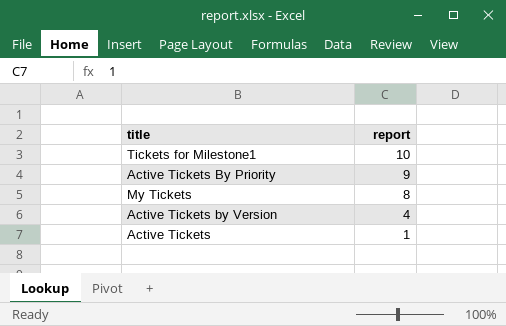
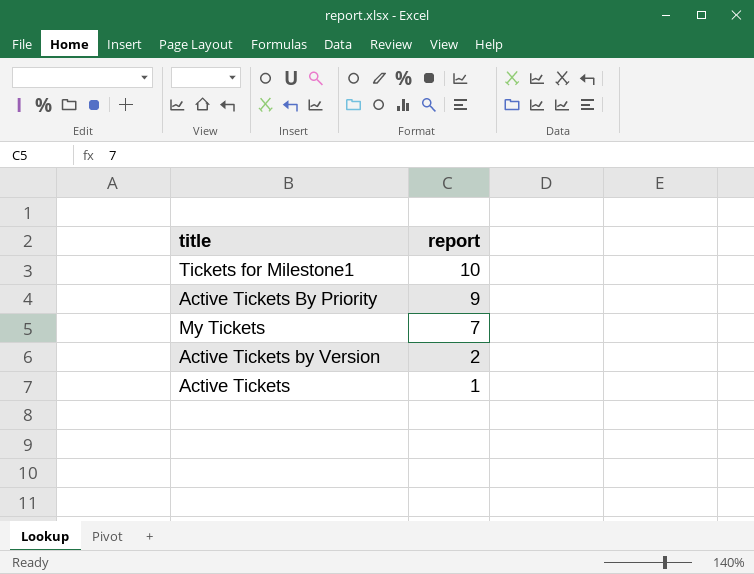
My Tickets | report: 8 -> 7
Active Tickets by Version | report: 4 -> 2

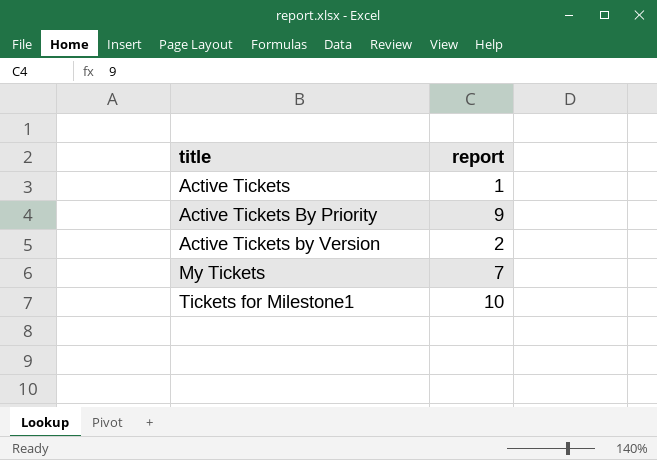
row order: report descending -> title ascending

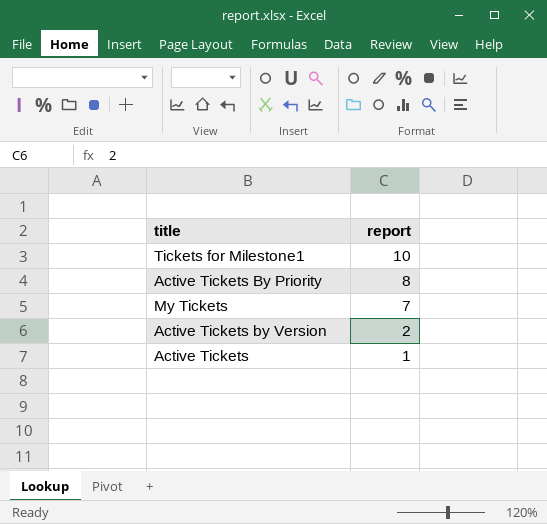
row order: title ascending -> report descending
Active Tickets By Priority | report: 9 -> 8

